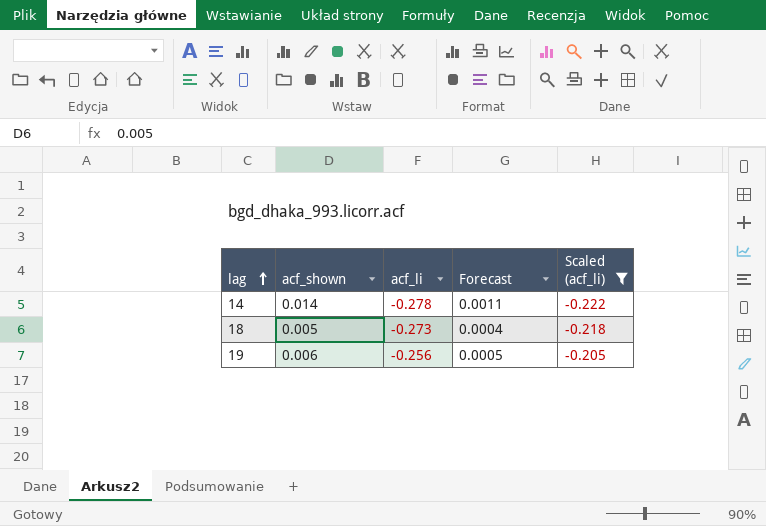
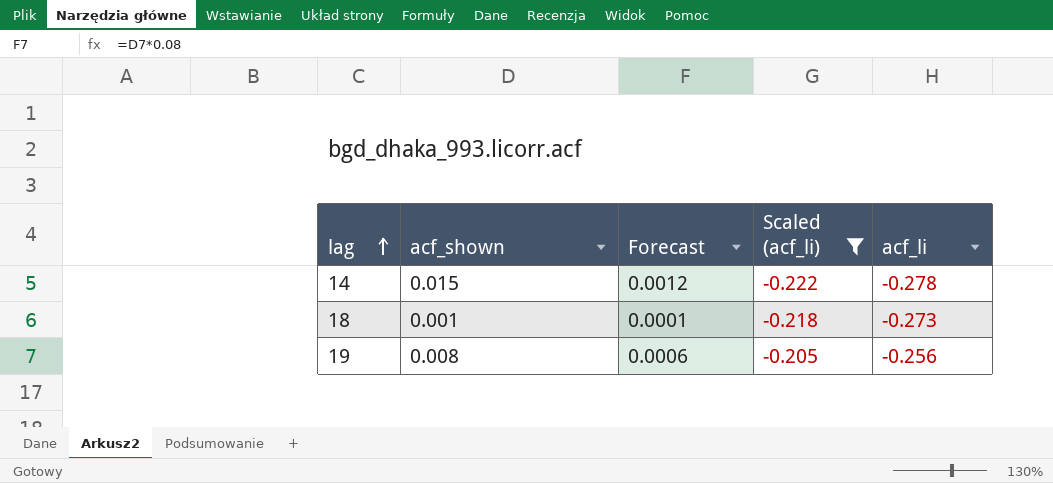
column acf_li | position: 3 -> 5
14 | acf_shown: 0.014 -> 0.015
14 | Forecast: 0.0011 -> 0.0012
18 | acf_shown: 0.005 -> 0.001
18 | Forecast: 0.0004 -> 0.0001
19 | acf_shown: 0.006 -> 0.008
19 | Forecast: 0.0005 -> 0.0006

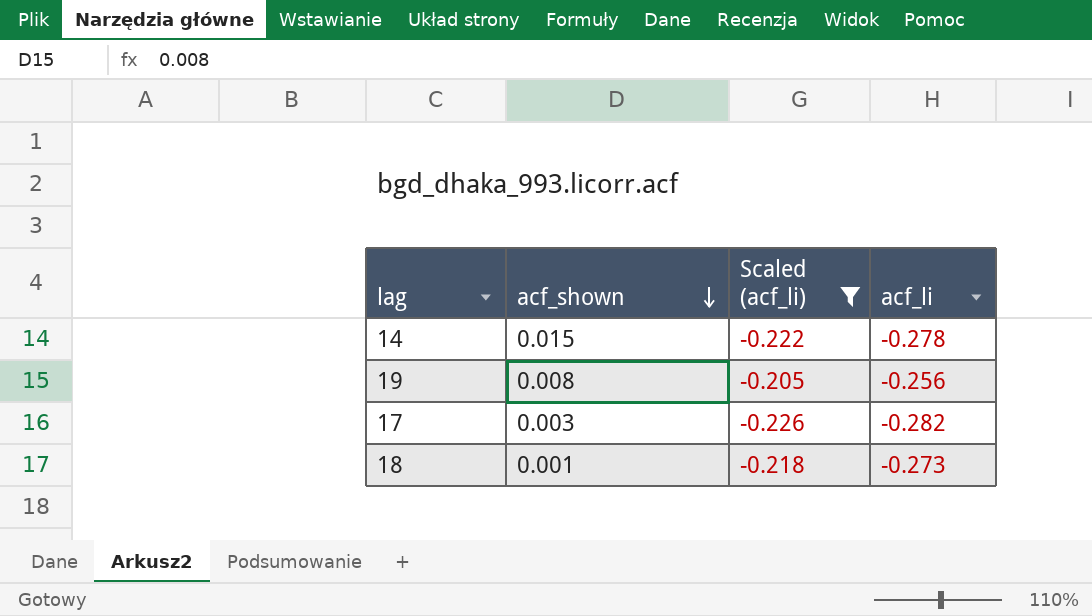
row order: lag ascending -> acf_shown descending
column Forecast | formula: [acf_shown] * 0.08 -> none
row 17: none -> 0.003 | -0.226 | -0.282

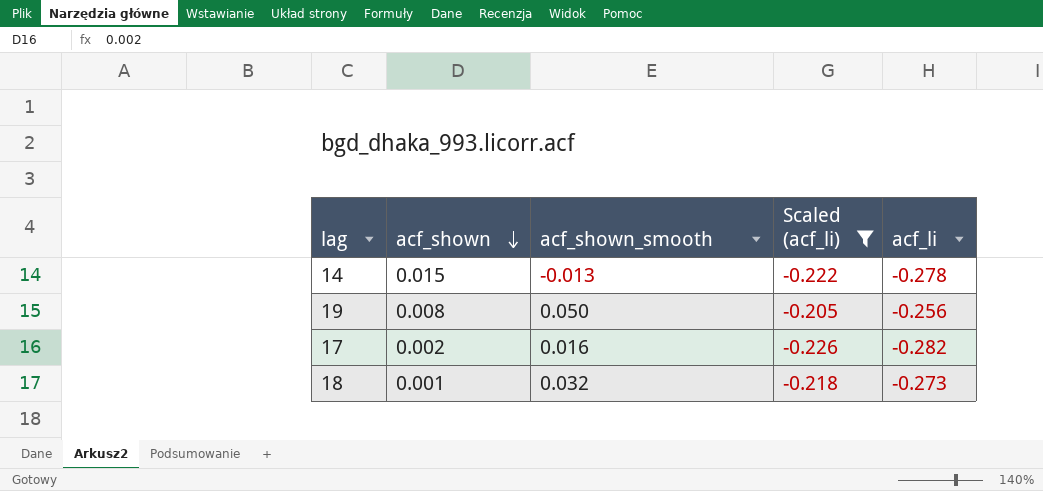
column acf_shown_smooth | position: none -> 3
17 | acf_shown: 0.003 -> 0.002

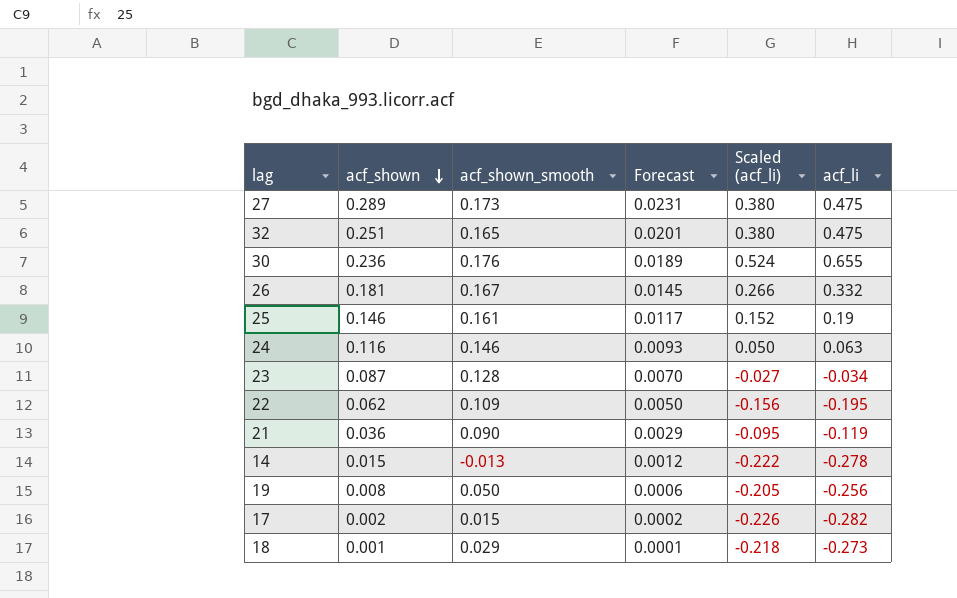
filter: Scaled (acf_li) <= -0.205 -> none
column Forecast | formula: none -> [acf_shown] * 0.08
17 | acf_shown_smooth: 0.016 -> 0.015
18 | acf_shown_smooth: 0.032 -> 0.029

